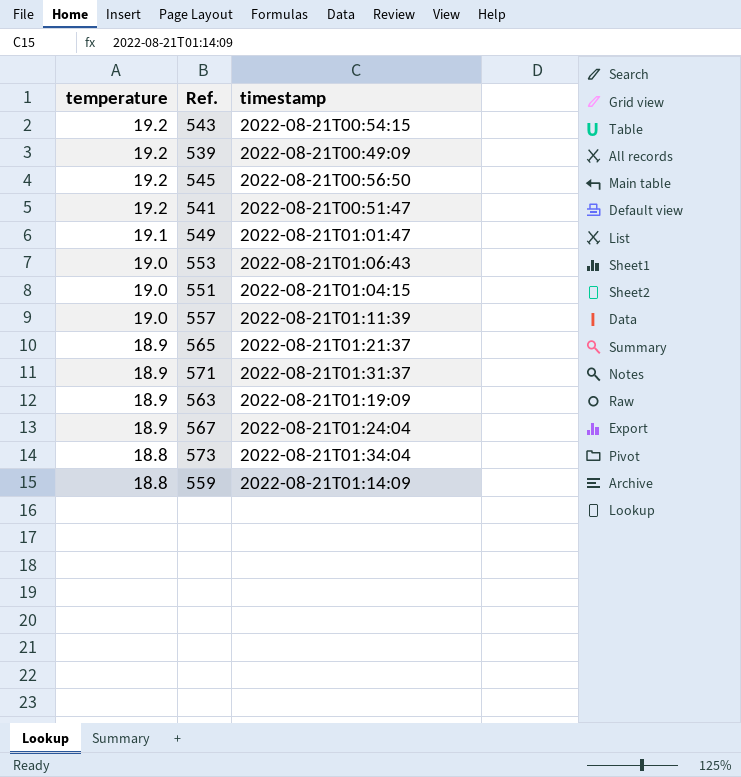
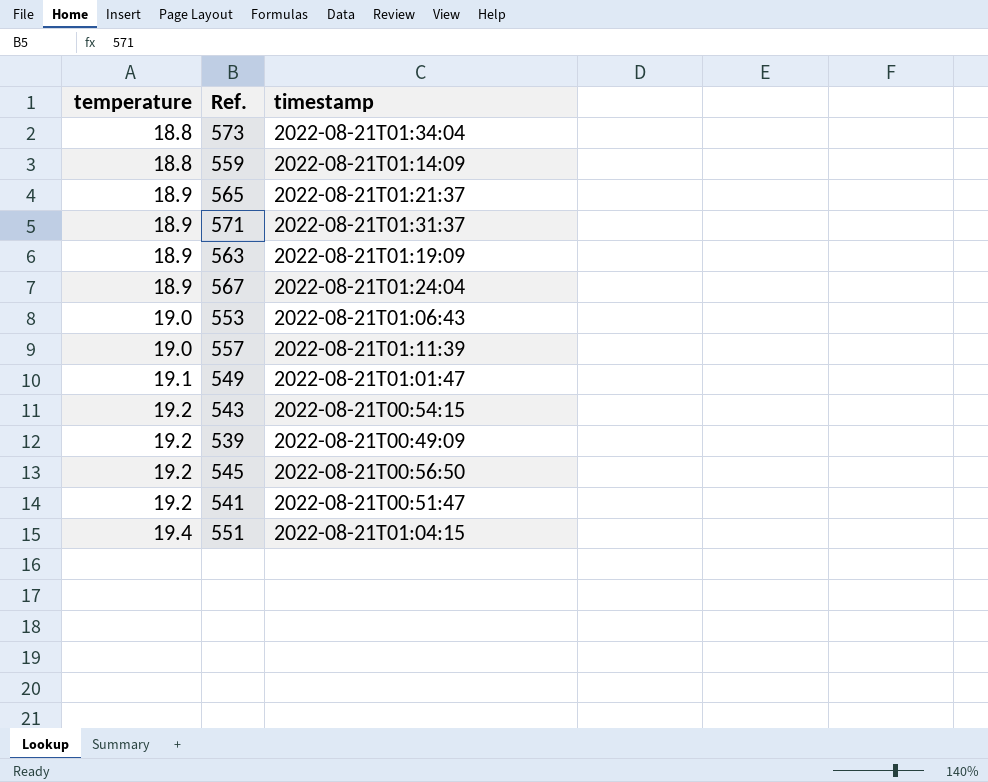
row order: temperature descending -> temperature ascending
551 | temperature: 19.0 -> 19.4

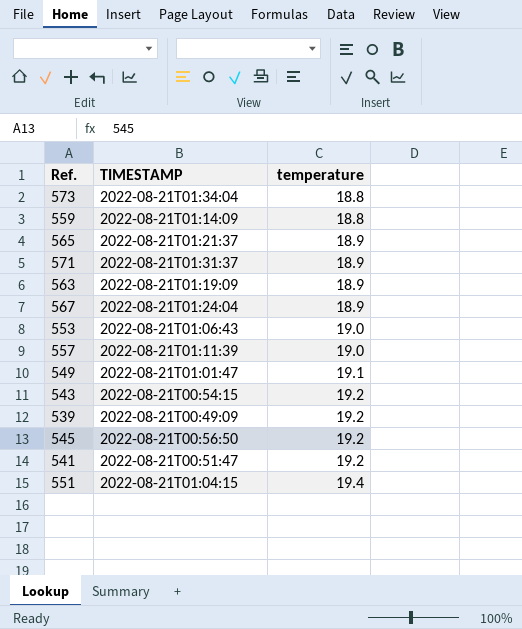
column name: timestamp -> TIMESTAMP
column temperature | position: 1 -> 3

